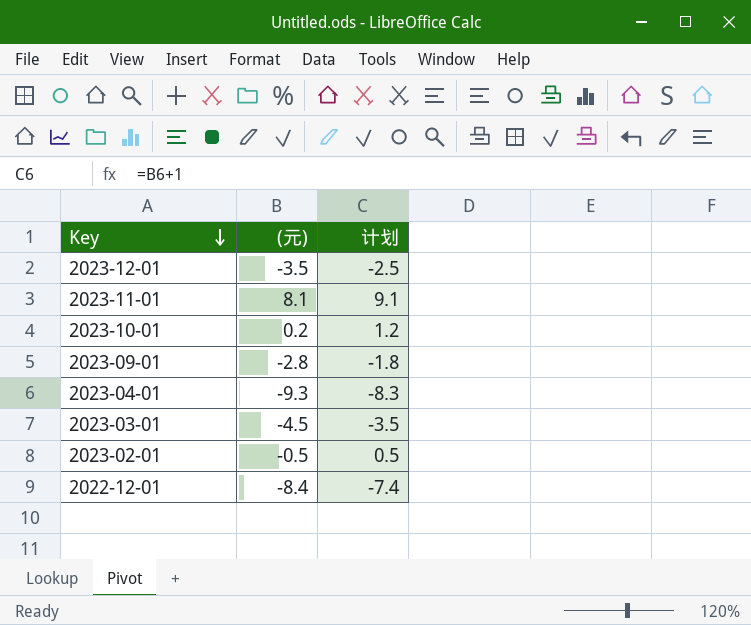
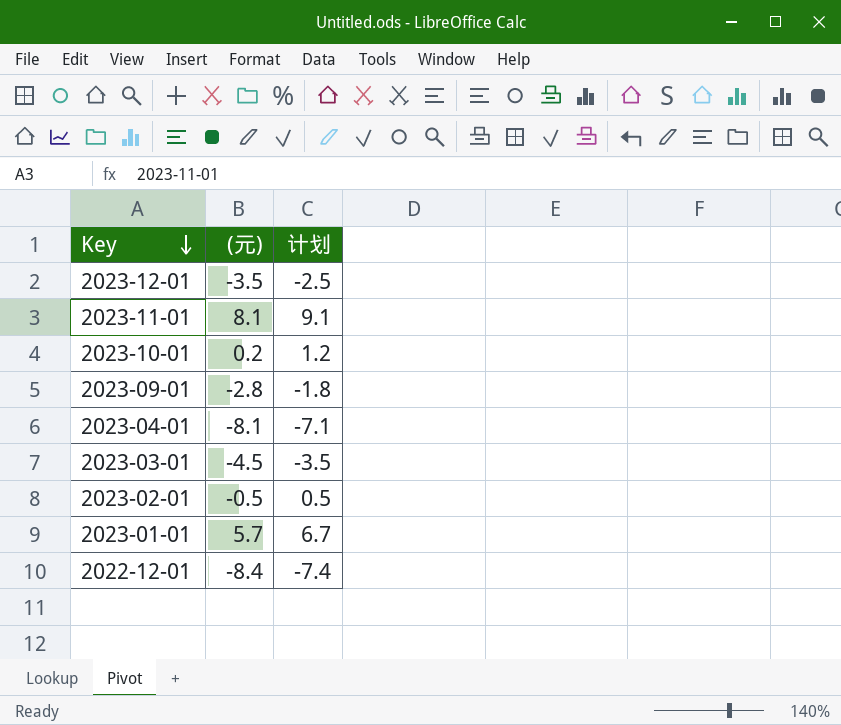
2023-04-01 | (元): -9.3 -> -8.1
2023-04-01 | 计划: -8.3 -> -7.1
row 2023-01-01: none -> 5.7 | 6.7

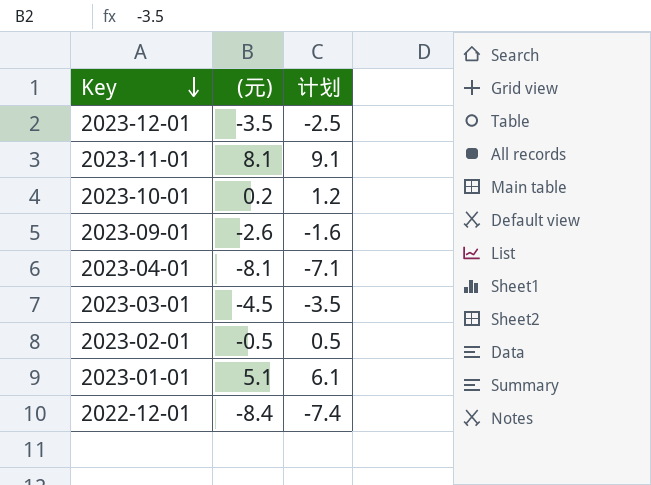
2023-09-01 | (元): -2.8 -> -2.6
2023-09-01 | 计划: -1.8 -> -1.6
2023-01-01 | (元): 5.7 -> 5.1
2023-01-01 | 计划: 6.7 -> 6.1

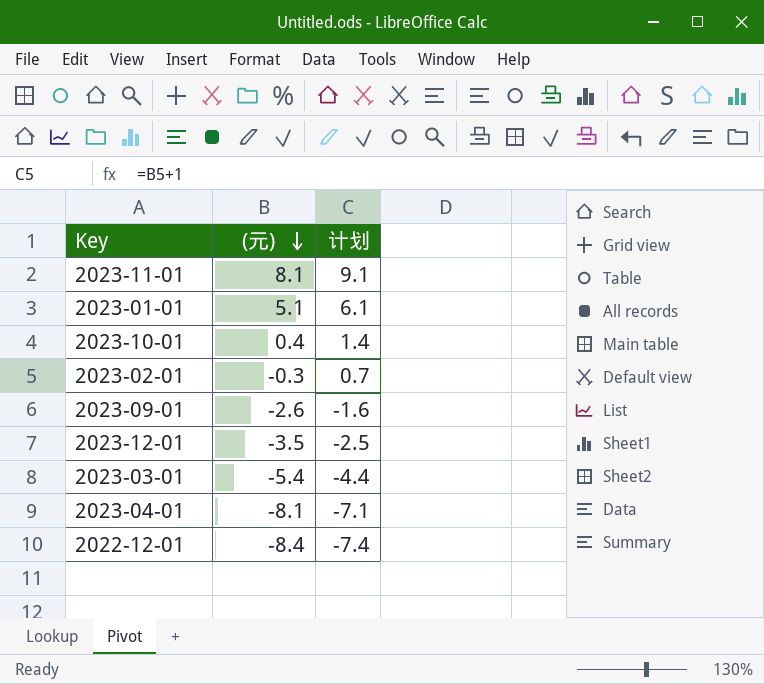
row order: Key descending -> (元) descending
2023-10-01 | (元): 0.2 -> 0.4
2023-10-01 | 计划: 1.2 -> 1.4
2023-02-01 | (元): -0.5 -> -0.3
2023-02-01 | 计划: 0.5 -> 0.7
2023-03-01 | (元): -4.5 -> -5.4
2023-03-01 | 计划: -3.5 -> -4.4

